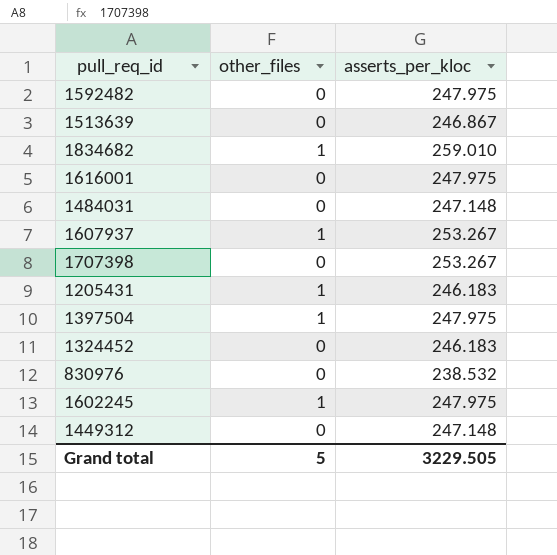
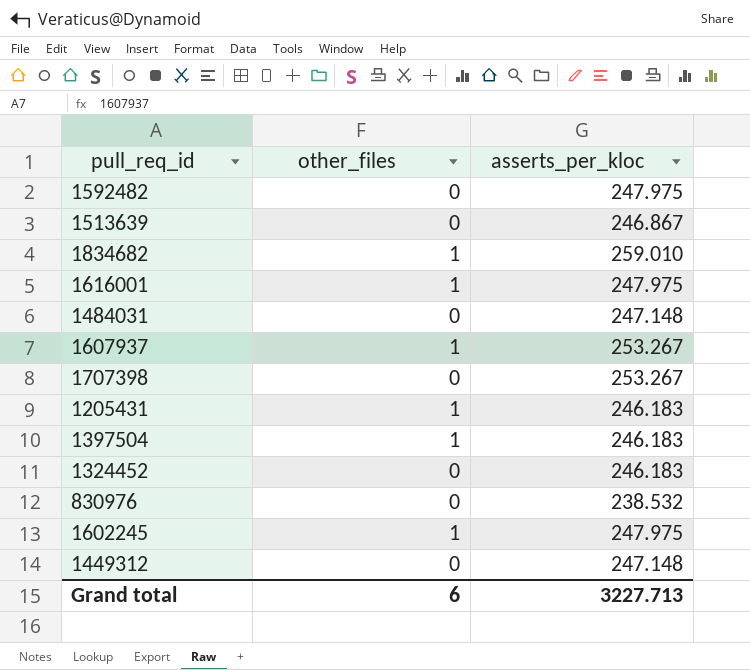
1616001 | other_files: 0 -> 1
1397504 | asserts_per_kloc: 247.975 -> 246.183
Grand total | other_files: 5 -> 6
Grand total | asserts_per_kloc: 3229.505 -> 3227.713

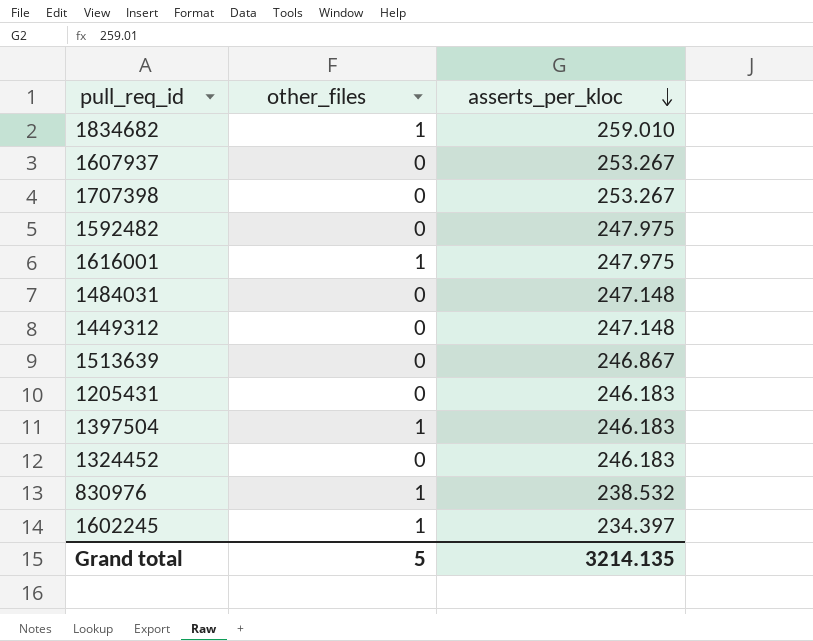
row order: none -> asserts_per_kloc descending
1607937 | other_files: 1 -> 0
1205431 | other_files: 1 -> 0
830976 | other_files: 0 -> 1
1602245 | asserts_per_kloc: 247.975 -> 234.397
Grand total | other_files: 6 -> 5
Grand total | asserts_per_kloc: 3227.713 -> 3214.135

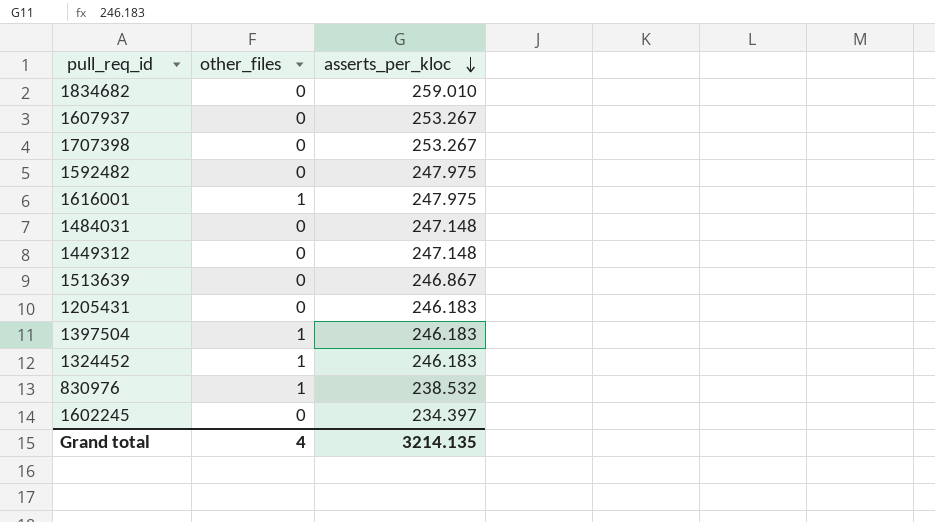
1834682 | other_files: 1 -> 0
1324452 | other_files: 0 -> 1
1602245 | other_files: 1 -> 0
Grand total | other_files: 5 -> 4

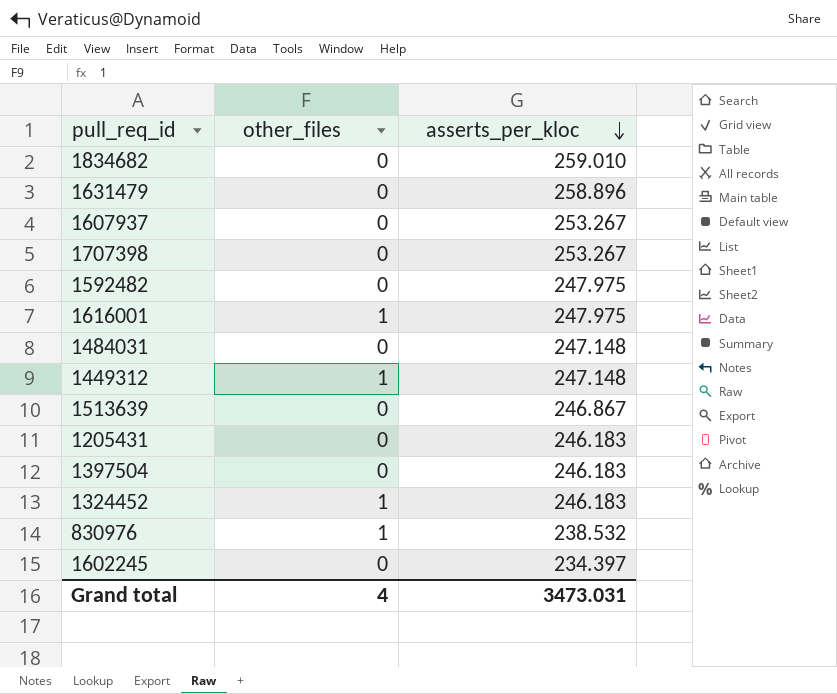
row 1631479: none -> 0 | 258.896
1449312 | other_files: 0 -> 1
1397504 | other_files: 1 -> 0
Grand total | asserts_per_kloc: 3214.135 -> 3473.031

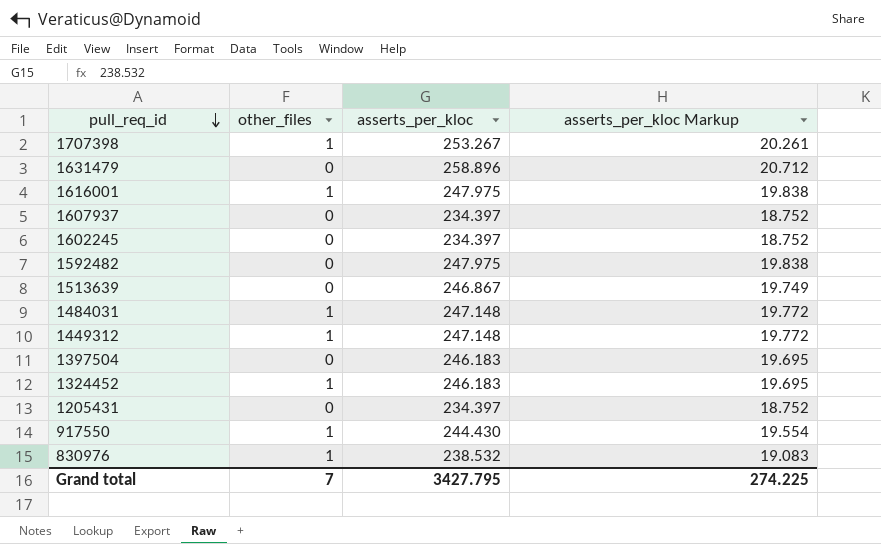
row order: asserts_per_kloc descending -> pull_req_id descending
column asserts_per_kloc Markup | formula: none -> [asserts_per_kloc] * 0.08
row 1834682: 0 | 259.010 -> none
1707398 | other_files: 0 -> 1
1607937 | asserts_per_kloc: 253.267 -> 234.397
1484031 | other_files: 0 -> 1
1205431 | asserts_per_kloc: 246.183 -> 234.397
row 917550: none -> 1 | 244.430 | 19.554
Grand total | other_files: 4 -> 7
Grand total | asserts_per_kloc: 3473.031 -> 3427.795

